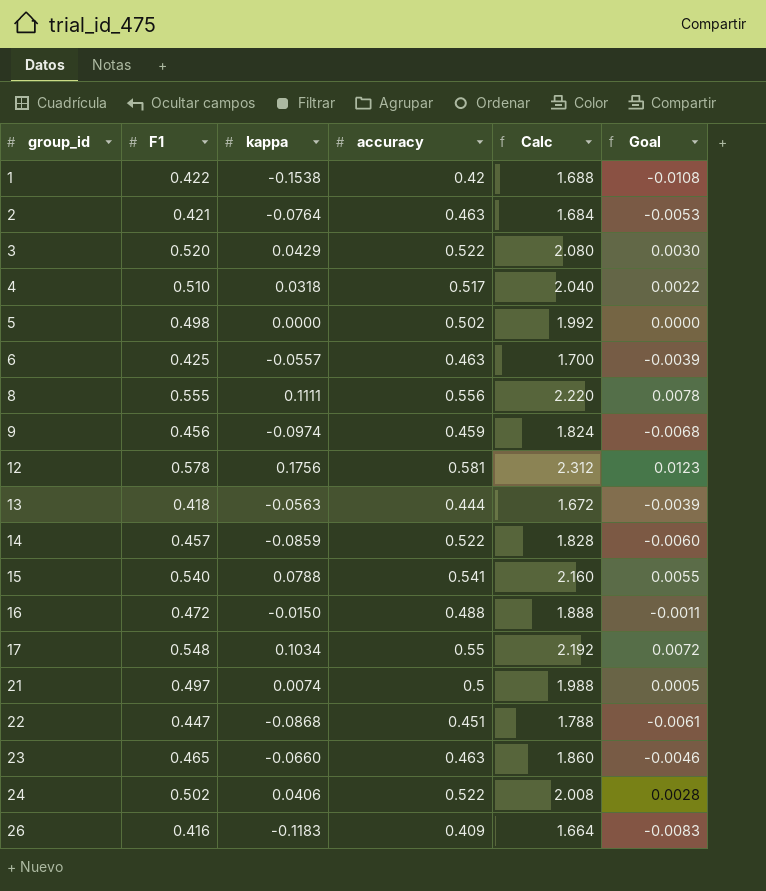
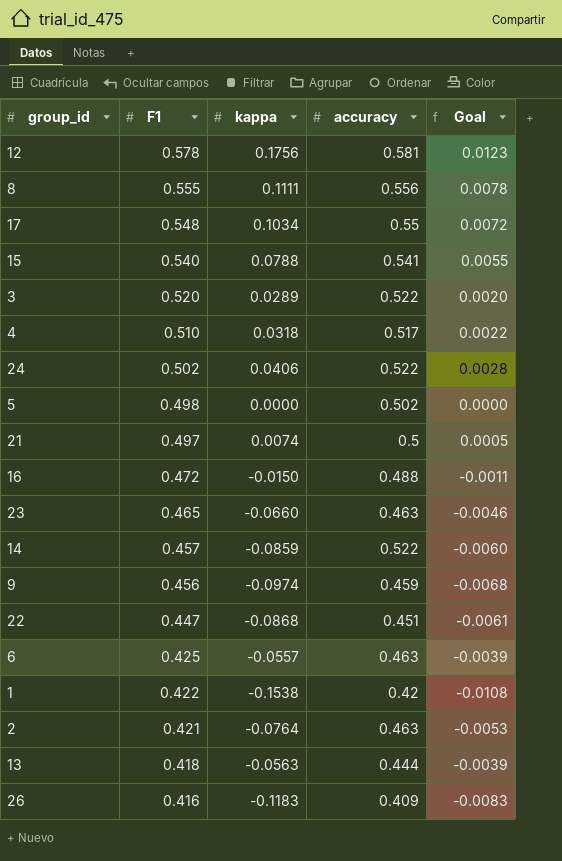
row order: group_id ascending -> F1 descending
column Calc | formula: [F1] * 4 -> none
3 | kappa: 0.0429 -> 0.0289
3 | Goal: 0.0030 -> 0.0020

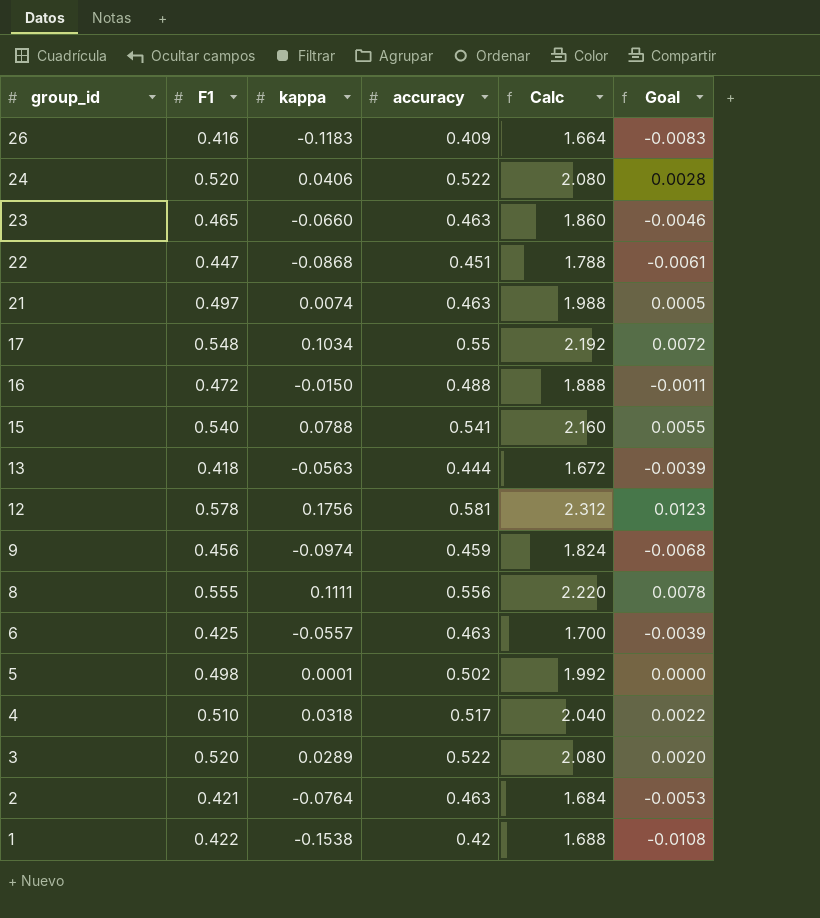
row order: F1 descending -> group_id descending
column Calc | formula: none -> [F1] * 4
row 14: 0.457 | -0.0859 | 0.522 | -0.0060 -> none
24 | F1: 0.502 -> 0.520
21 | accuracy: 0.5 -> 0.463
5 | kappa: 0.0000 -> 0.0001

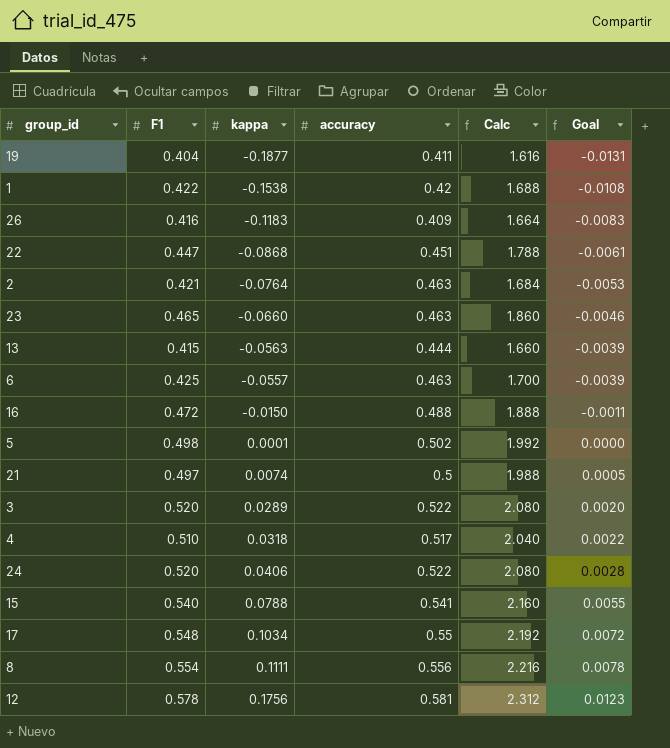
row order: group_id descending -> kappa ascending
row 9: 0.456 | -0.0974 | 0.459 | 1.824 | -0.0068 -> none
row 19: none -> 0.404 | -0.1877 | 0.411 | 1.616 | -0.0131
13 | F1: 0.418 -> 0.415
13 | Calc: 1.672 -> 1.660
21 | accuracy: 0.463 -> 0.5
8 | F1: 0.555 -> 0.554
8 | Calc: 2.220 -> 2.216

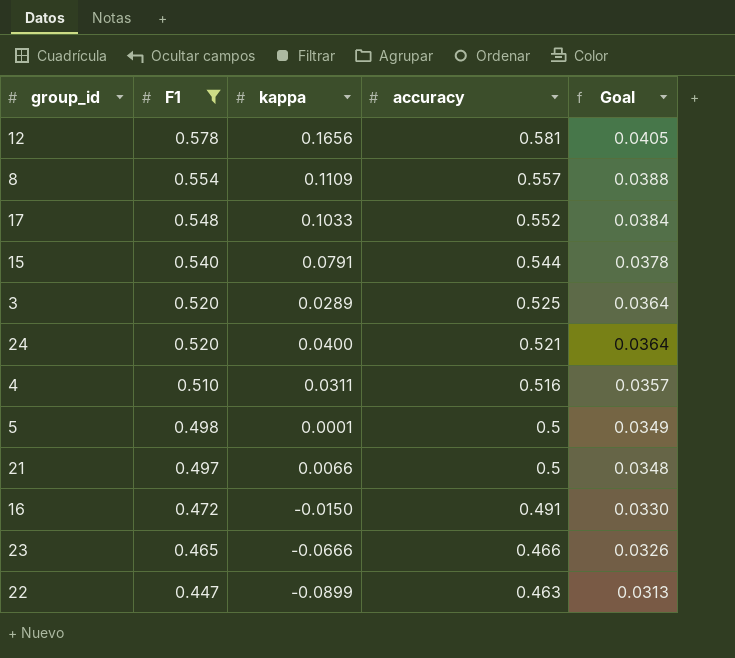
filter: none -> F1 >= 0.447
row order: kappa ascending -> F1 descending
column Calc | formula: [F1] * 4 -> none
column Goal | formula: [kappa] * 0.07 -> [F1] * 0.07
12 | kappa: 0.1756 -> 0.1656
8 | kappa: 0.1111 -> 0.1109
8 | accuracy: 0.556 -> 0.557
17 | kappa: 0.1034 -> 0.1033
17 | accuracy: 0.55 -> 0.552
15 | kappa: 0.0788 -> 0.0791
15 | accuracy: 0.541 -> 0.544
3 | accuracy: 0.522 -> 0.525
24 | kappa: 0.0406 -> 0.0400
24 | accuracy: 0.522 -> 0.521
4 | kappa: 0.0318 -> 0.0311
4 | accuracy: 0.517 -> 0.516
5 | accuracy: 0.502 -> 0.5
21 | kappa: 0.0074 -> 0.0066
16 | accuracy: 0.488 -> 0.491
23 | kappa: -0.0660 -> -0.0666
23 | accuracy: 0.463 -> 0.466
22 | kappa: -0.0868 -> -0.0899
22 | accuracy: 0.451 -> 0.463

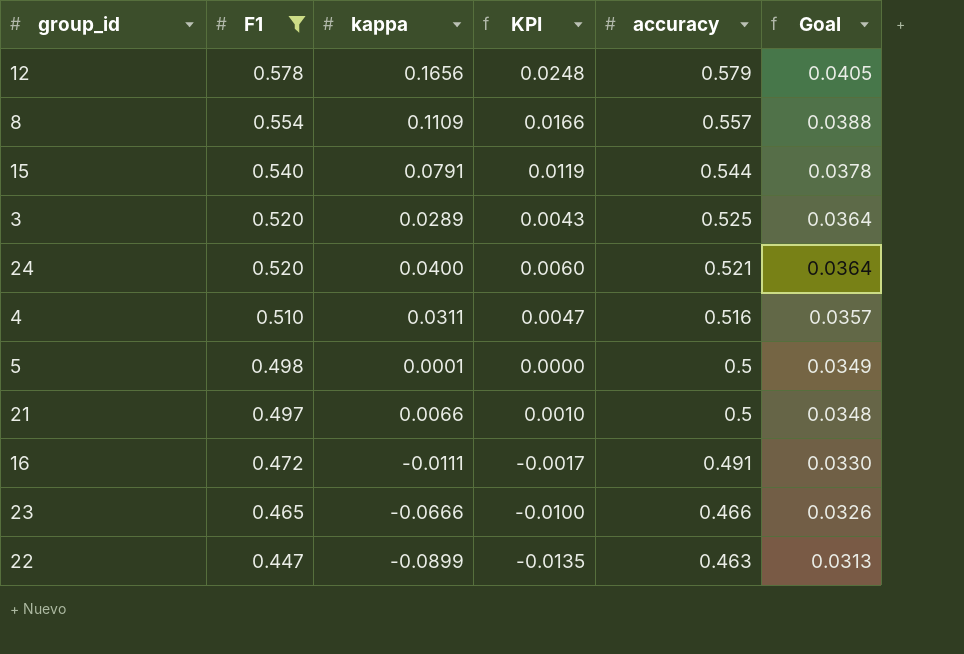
column KPI | formula: none -> [kappa] * 0.15
row 17: 0.548 | 0.1033 | 0.552 | 0.0384 -> none
12 | accuracy: 0.581 -> 0.579
16 | kappa: -0.0150 -> -0.0111

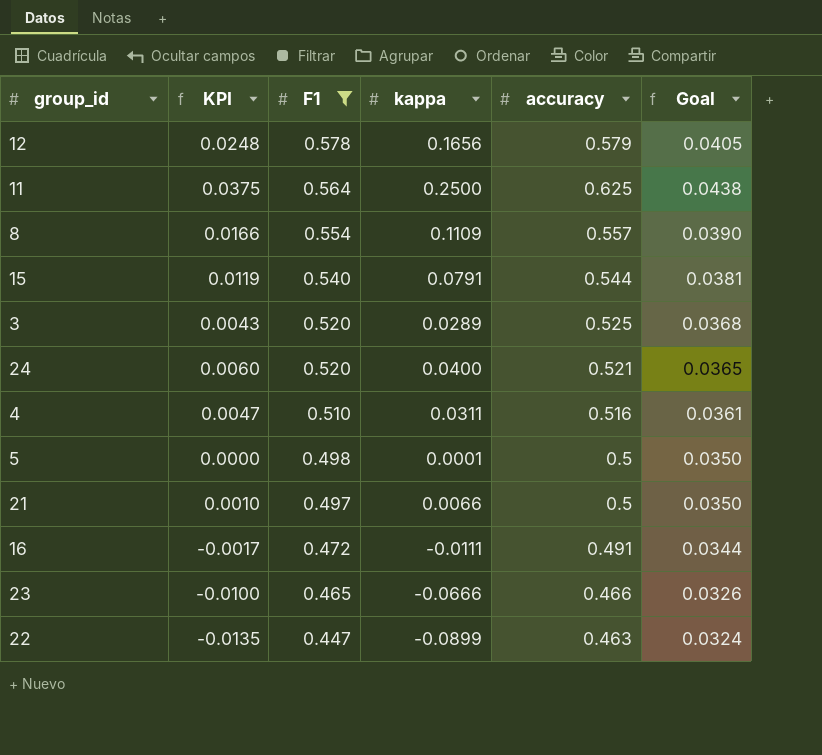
column KPI | position: 4 -> 2
column Goal | formula: [F1] * 0.07 -> [accuracy] * 0.07
row 11: none -> 0.0375 | 0.564 | 0.2500 | 0.625 | 0.0438

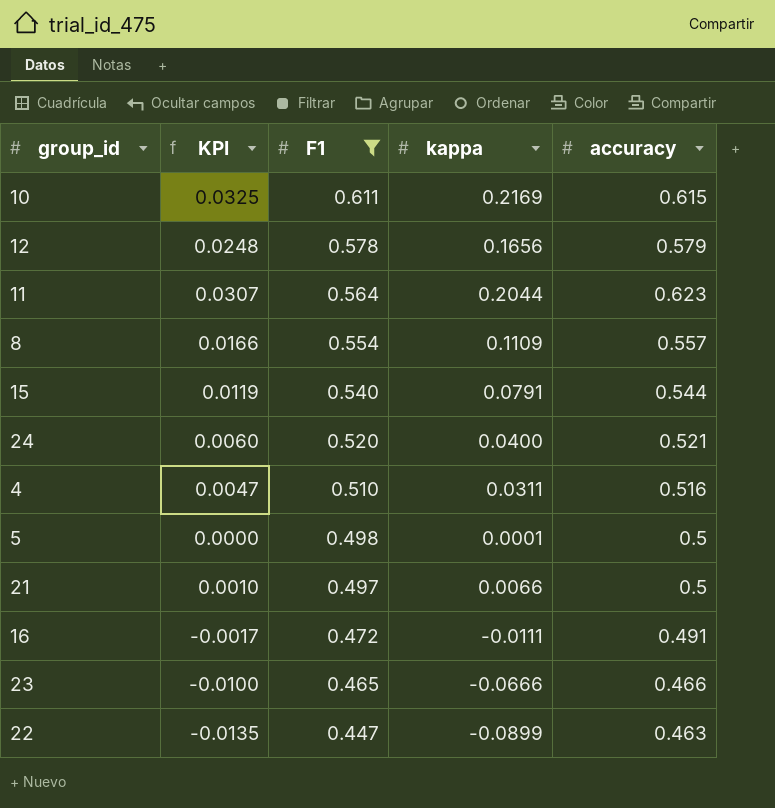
column Goal | formula: [accuracy] * 0.07 -> none
row 3: 0.0043 | 0.520 | 0.0289 | 0.525 | 0.0368 -> none
row 10: none -> 0.0325 | 0.611 | 0.2169 | 0.615
11 | KPI: 0.0375 -> 0.0307
11 | kappa: 0.2500 -> 0.2044
11 | accuracy: 0.625 -> 0.623

